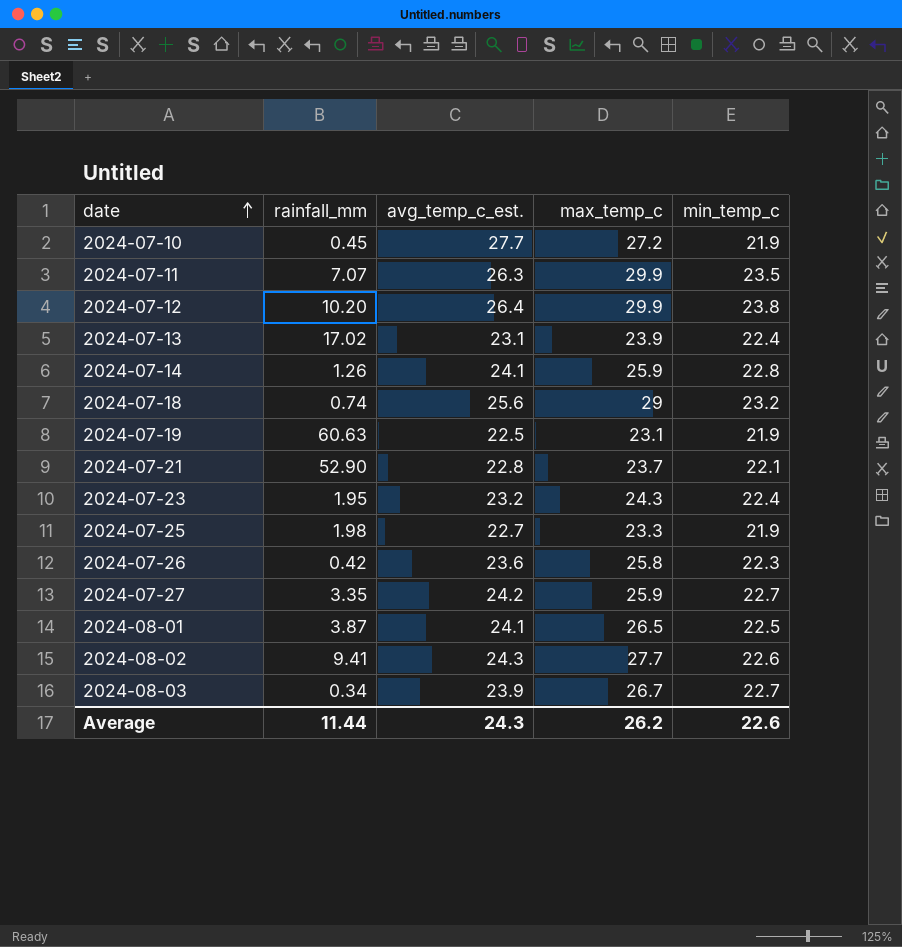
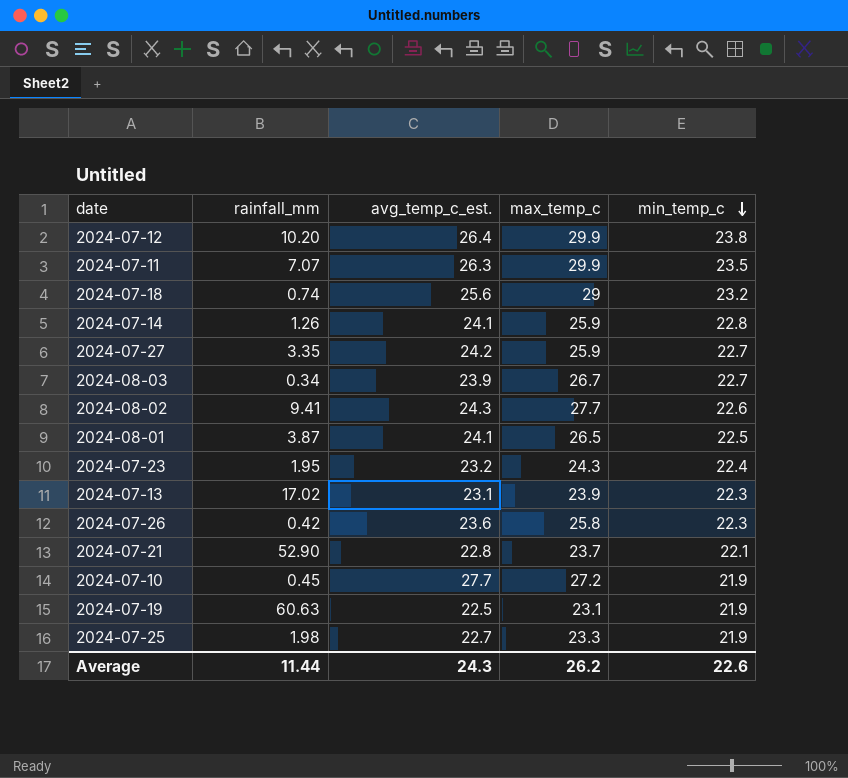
row order: date ascending -> min_temp_c descending
2024-07-13 | min_temp_c: 22.4 -> 22.3

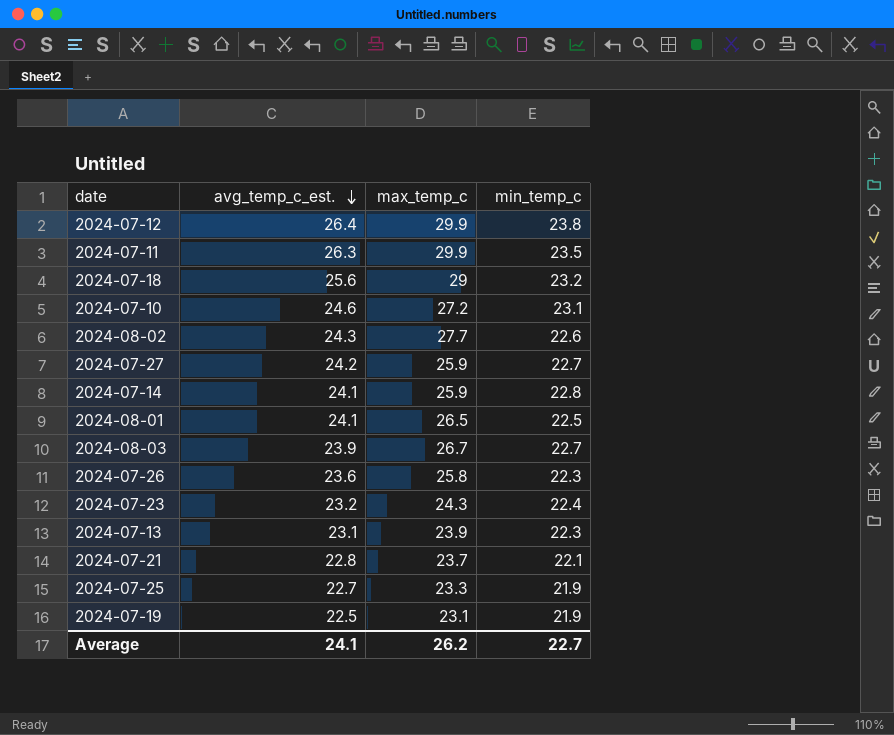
row order: min_temp_c descending -> avg_temp_c_est. descending
column rainfall_mm | position: 2 -> none
2024-07-10 | avg_temp_c_est.: 27.7 -> 24.6
2024-07-10 | min_temp_c: 21.9 -> 23.1
Average | avg_temp_c_est.: 24.3 -> 24.1
Average | min_temp_c: 22.6 -> 22.7

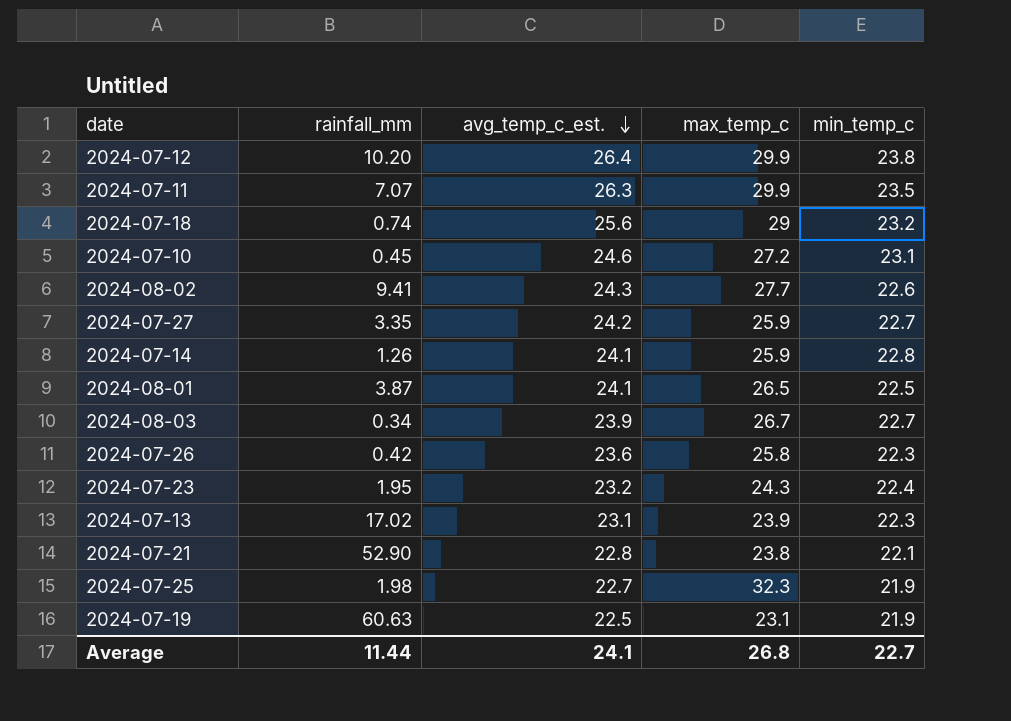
column rainfall_mm | position: none -> 2
2024-07-21 | max_temp_c: 23.7 -> 23.8
2024-07-25 | max_temp_c: 23.3 -> 32.3
Average | max_temp_c: 26.2 -> 26.8

